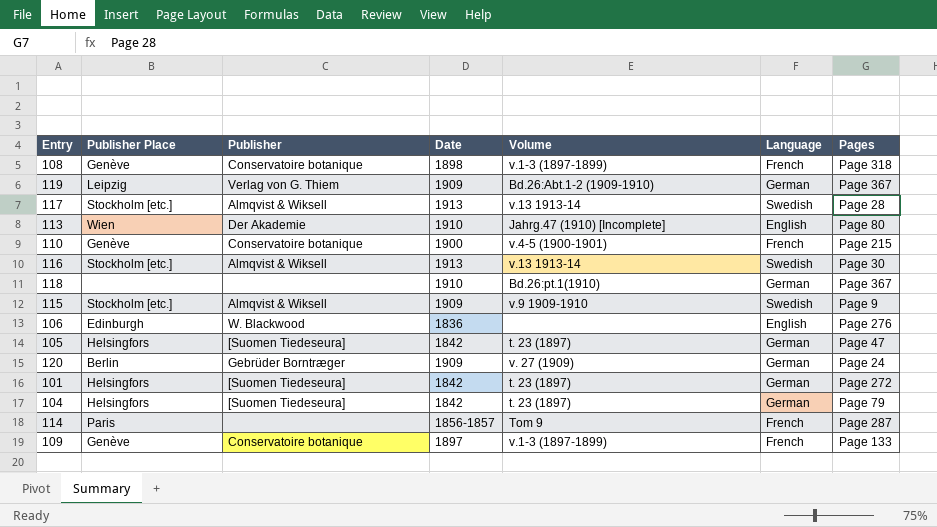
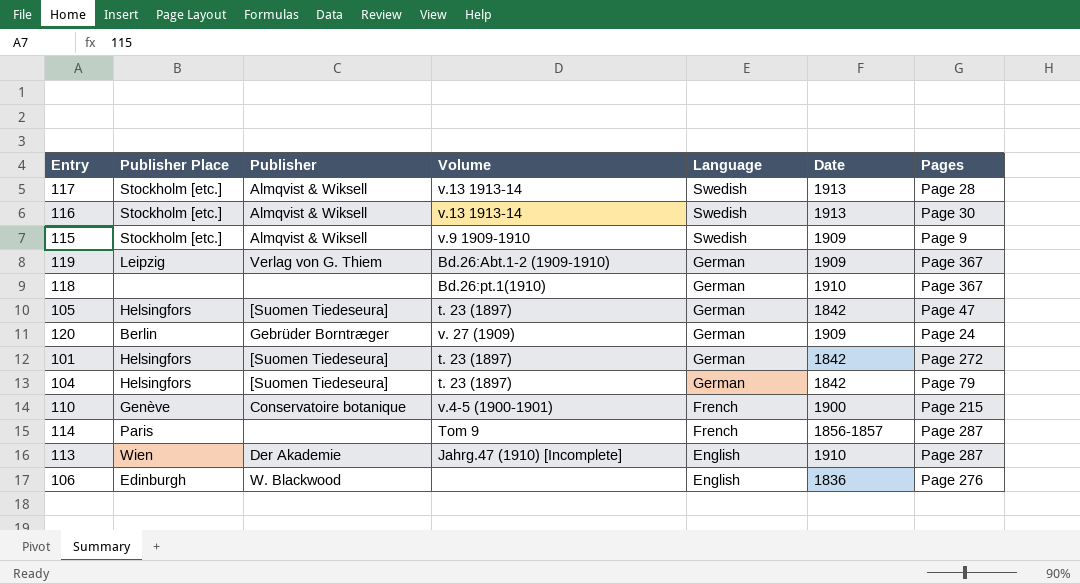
row order: none -> Language descending
column Date | position: 4 -> 6
row 108: Genève | Conservatoire botanique | 1898 | v.1-3 (1897-1899) | French | Page 318 -> none
row 109: Genève | Conservatoire botanique | 1897 | v.1-3 (1897-1899) | French | Page 133 -> none
113 | Pages: Page 80 -> Page 287

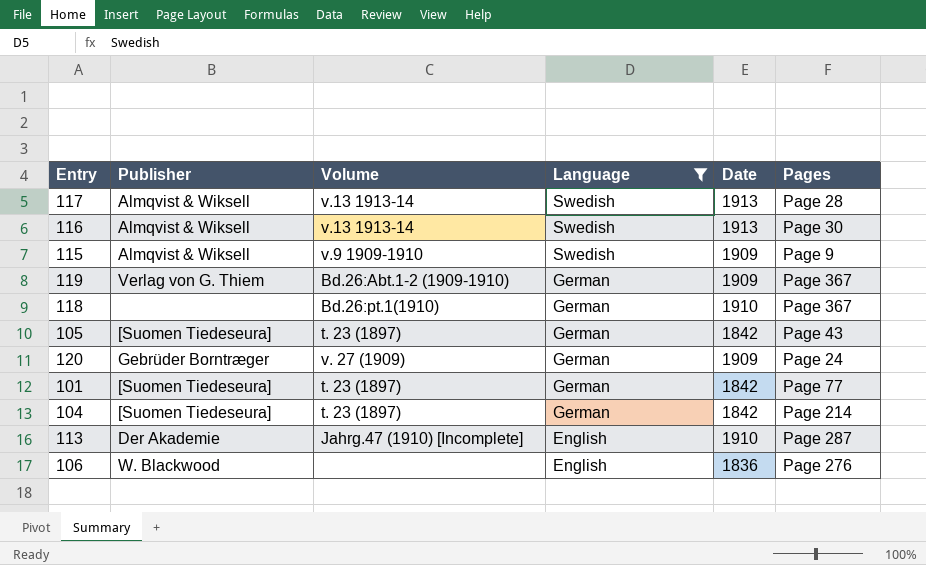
filter: none -> Language != French
column Publisher Place | position: 2 -> none
105 | Pages: Page 47 -> Page 43
101 | Pages: Page 272 -> Page 77
104 | Pages: Page 79 -> Page 214

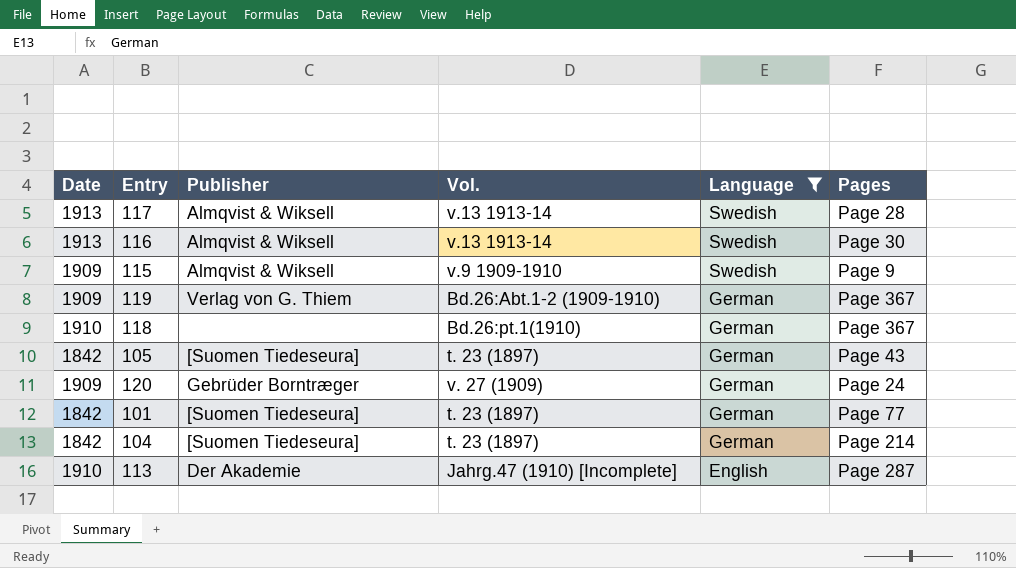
column Date | position: 5 -> 1
column name: Volume -> Vol.
row 106: W. Blackwood | none | English | 1836 | Page 276 -> none

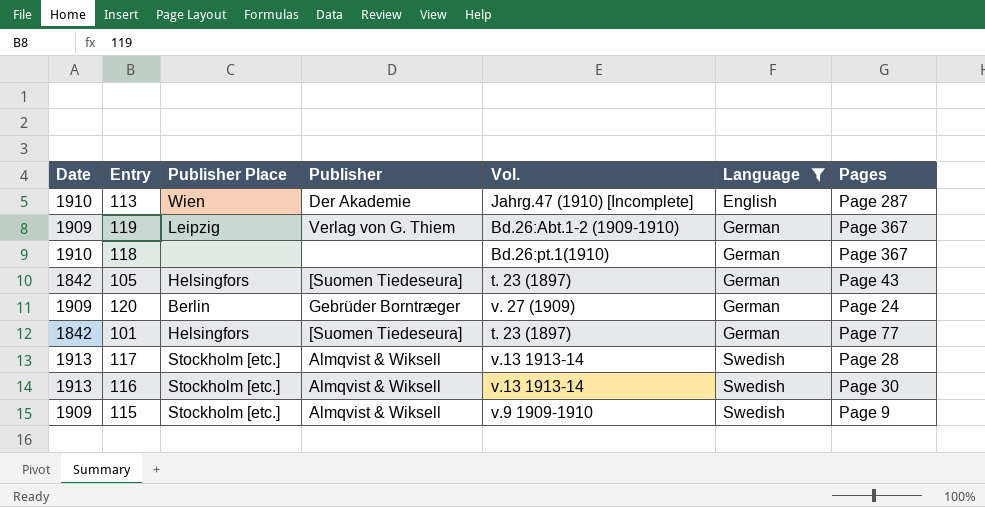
row order: Language descending -> Language ascending
column Publisher Place | position: none -> 3
row 104: 1842 | [Suomen Tiedeseura] | t. 23 (1897) | German | Page 214 -> none

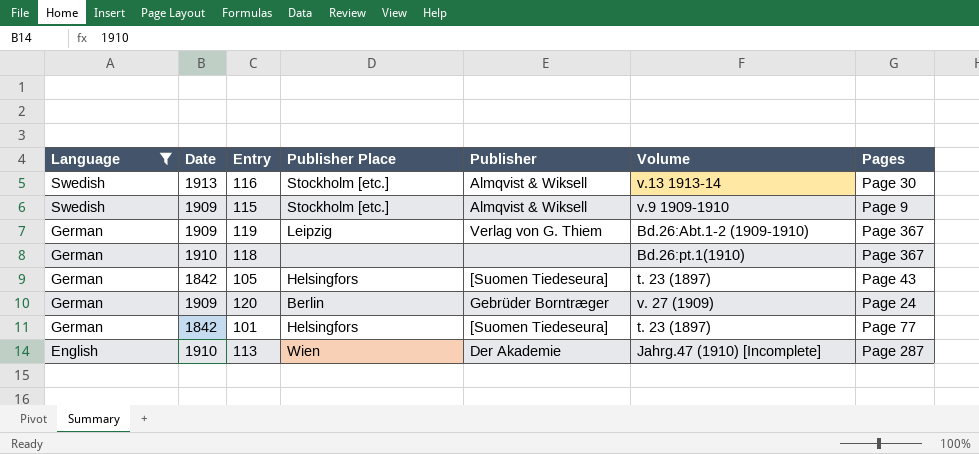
row order: Language ascending -> Language descending
column Language | position: 6 -> 1
column name: Vol. -> Volume
row 117: 1913 | Stockholm [etc.] | Almqvist & Wiksell | v.13 1913-14 | Swedish | Page 28 -> none

